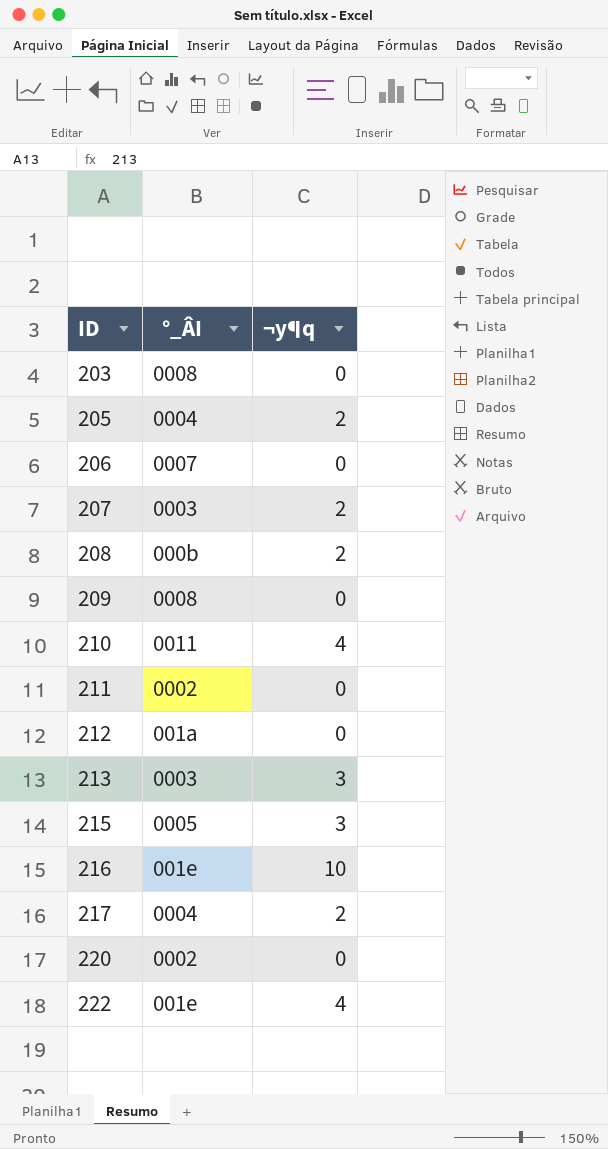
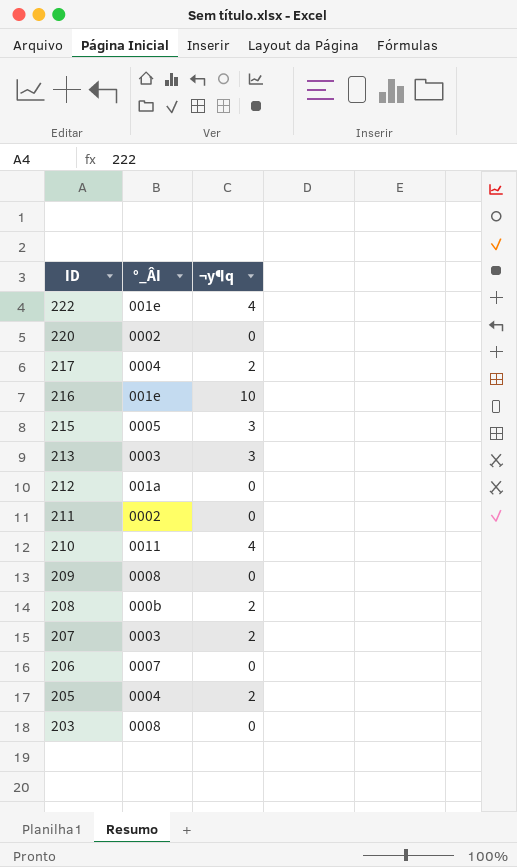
row order: ID ascending -> ID descending

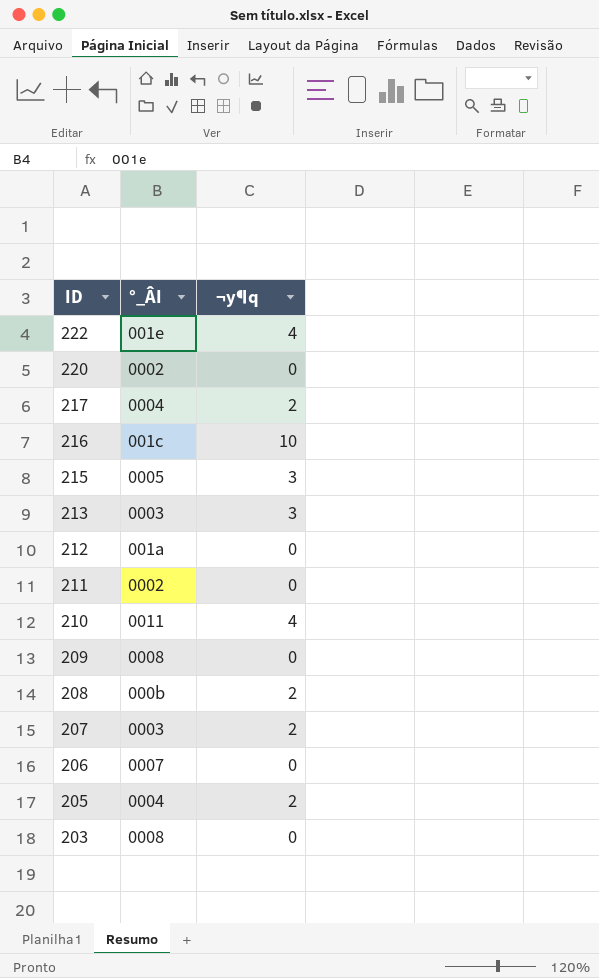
216 | °_ÂI: 001e -> 001c

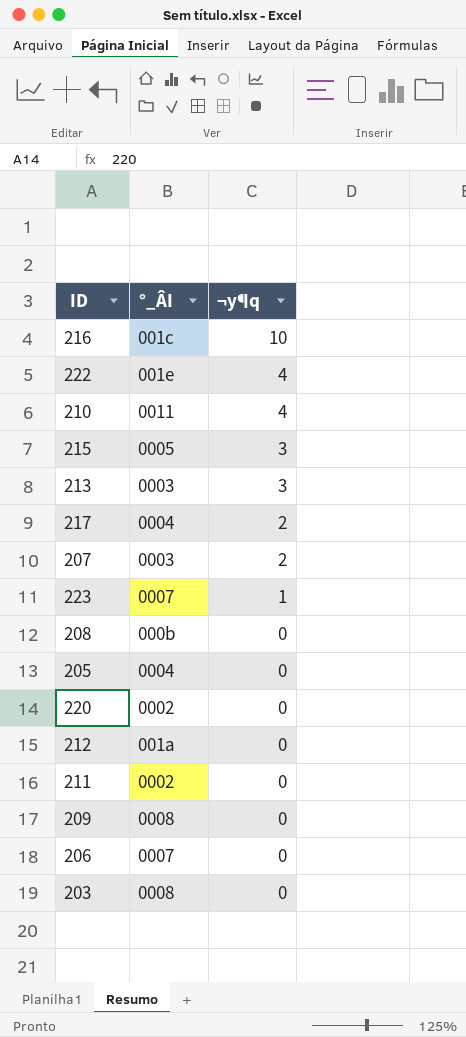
row order: ID descending -> ¬y¶q descending
row 223: none -> 0007 | 1
208 | ¬y¶q: 2 -> 0
205 | ¬y¶q: 2 -> 0

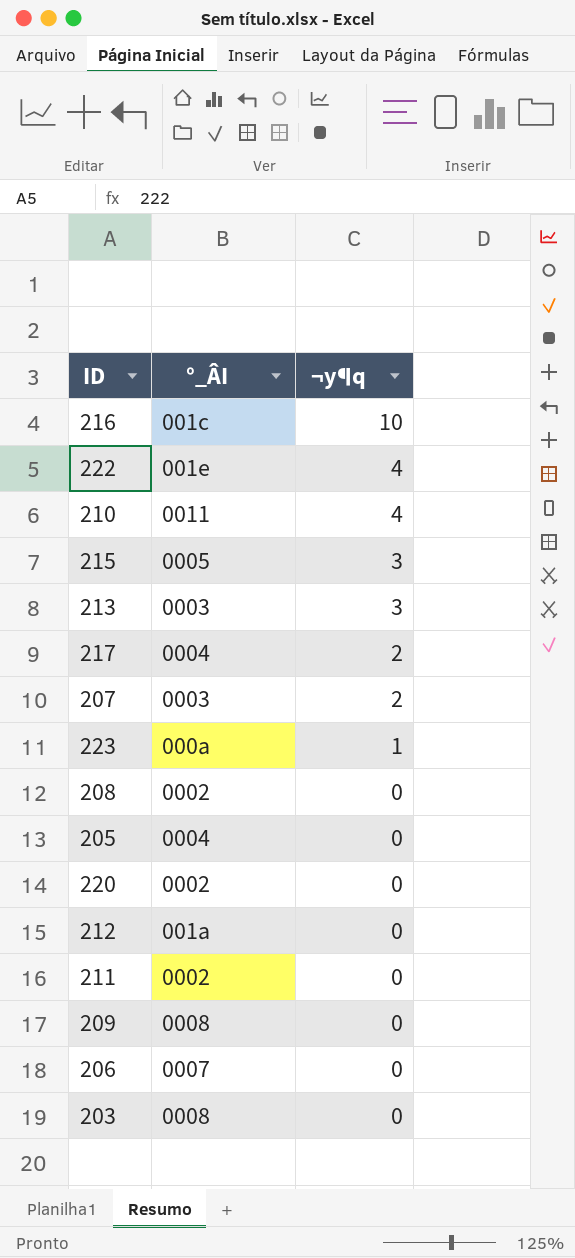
223 | °_ÂI: 0007 -> 000a
208 | °_ÂI: 000b -> 0002

